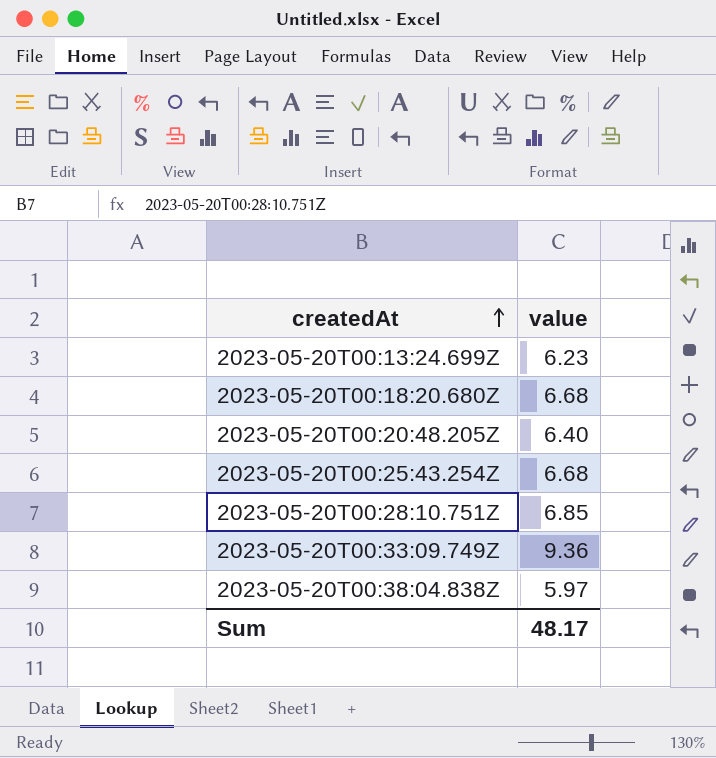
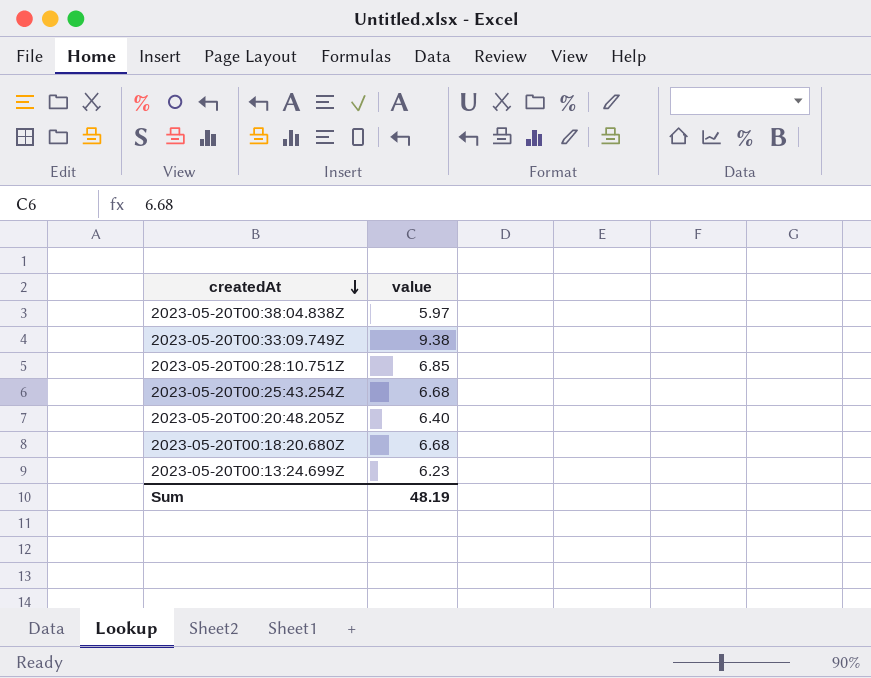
row order: createdAt ascending -> createdAt descending
2023-05-20T00:33:09.749Z | value: 9.36 -> 9.38
Sum | value: 48.17 -> 48.19

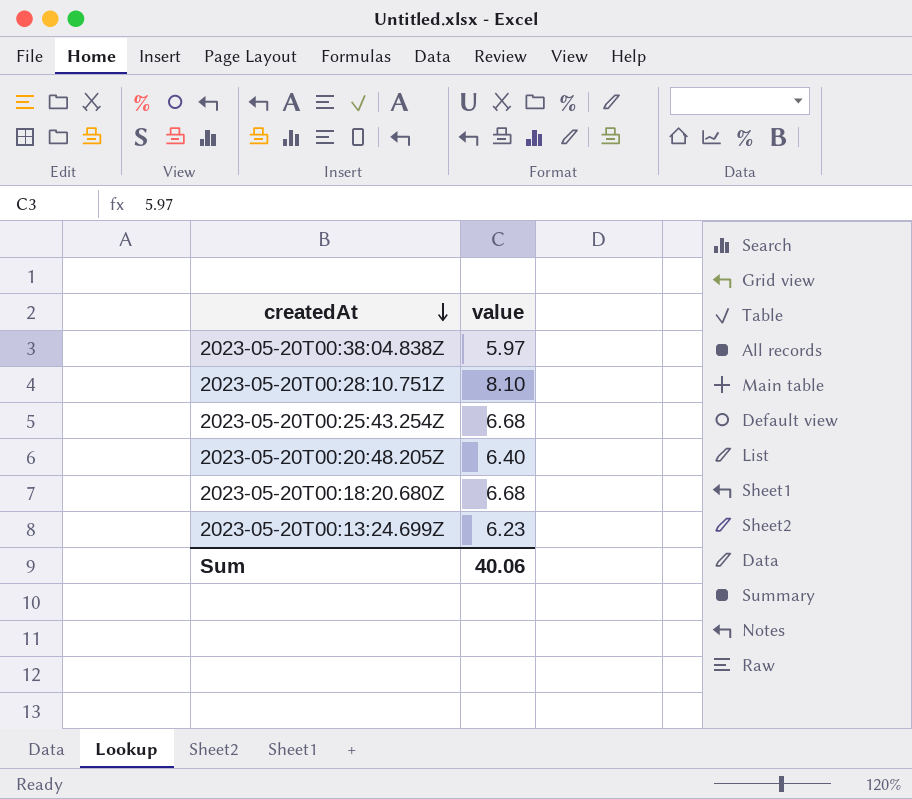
row 2023-05-20T00:33:09.749Z: 9.38 -> none
2023-05-20T00:28:10.751Z | value: 6.85 -> 8.10
Sum | value: 48.19 -> 40.06

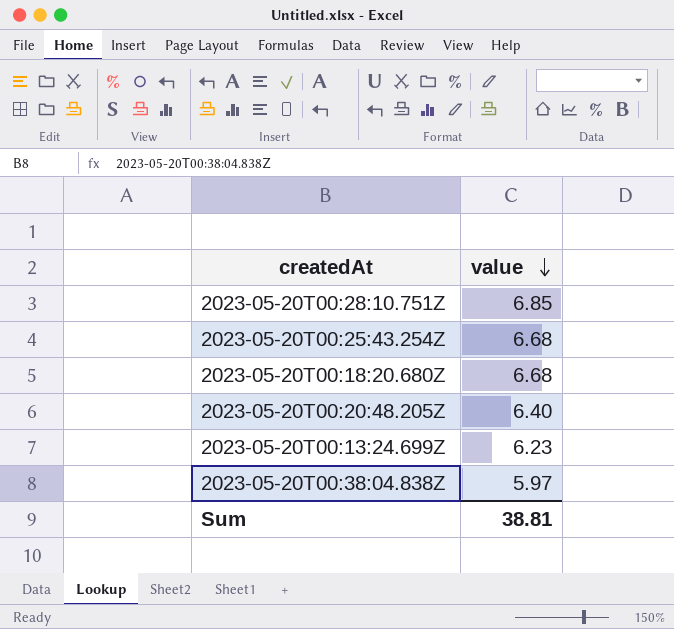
row order: createdAt descending -> value descending
2023-05-20T00:28:10.751Z | value: 8.10 -> 6.85
Sum | value: 40.06 -> 38.81

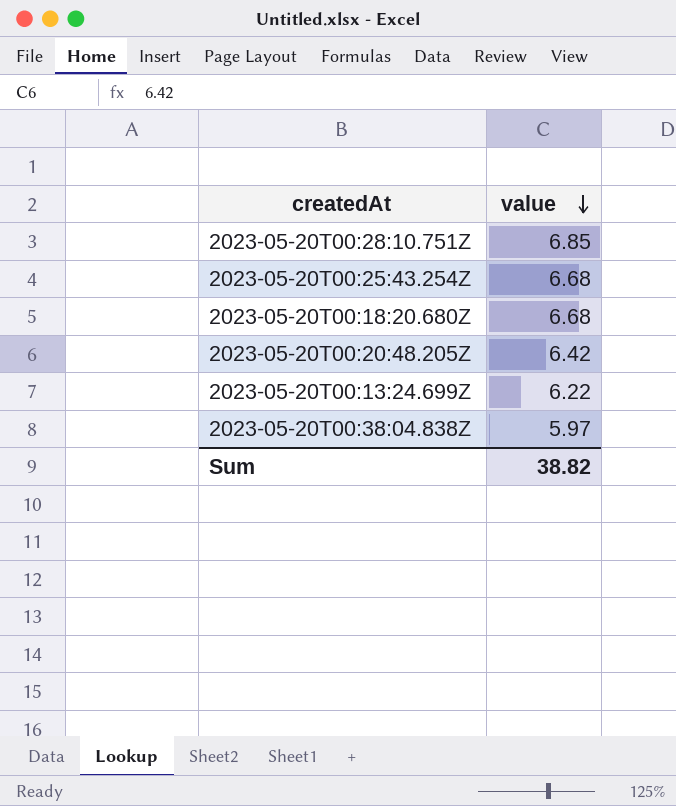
2023-05-20T00:20:48.205Z | value: 6.40 -> 6.42
2023-05-20T00:13:24.699Z | value: 6.23 -> 6.22
Sum | value: 38.81 -> 38.82

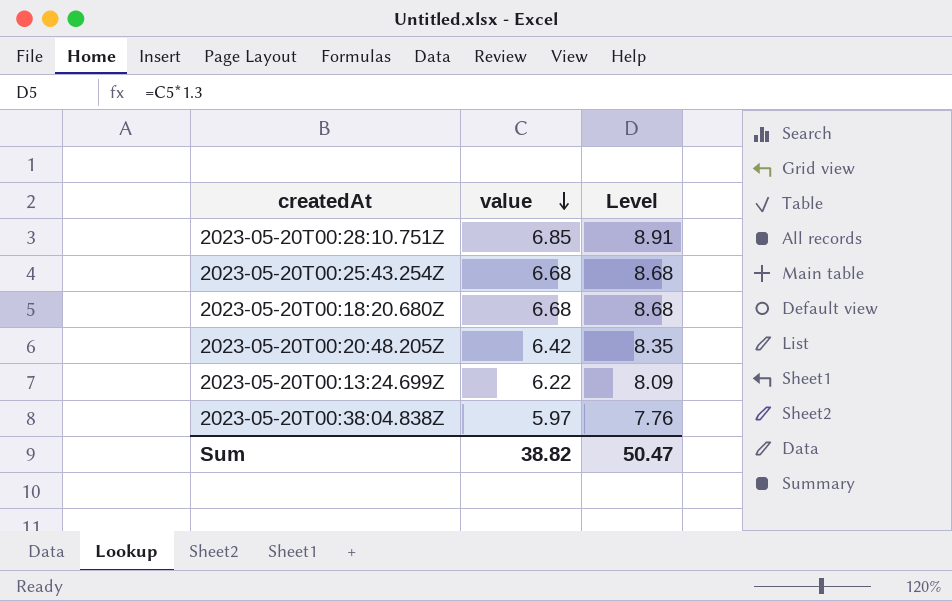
column Level | formula: none -> [value] * 1.3

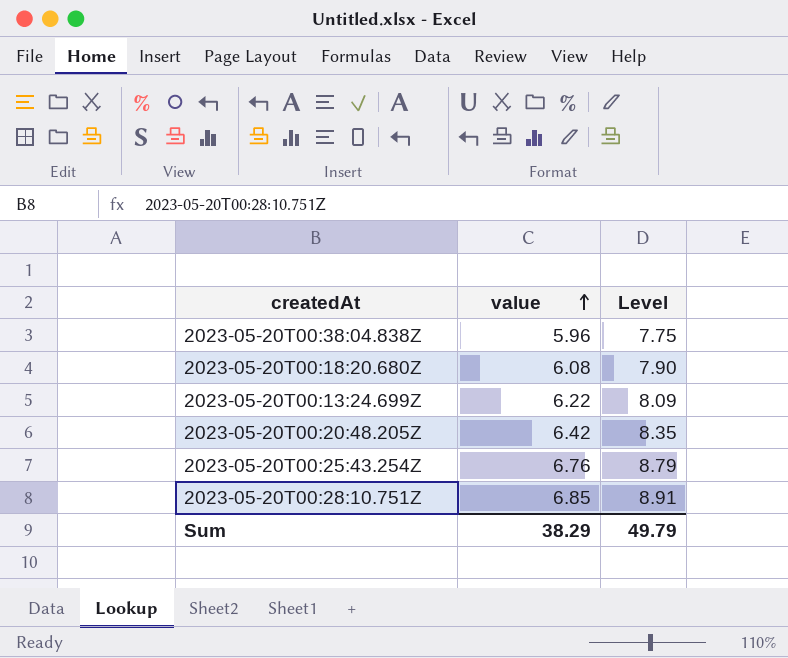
row order: value descending -> value ascending
2023-05-20T00:38:04.838Z | value: 5.97 -> 5.96
2023-05-20T00:38:04.838Z | Level: 7.76 -> 7.75
2023-05-20T00:18:20.680Z | value: 6.68 -> 6.08
2023-05-20T00:18:20.680Z | Level: 8.68 -> 7.90
2023-05-20T00:25:43.254Z | value: 6.68 -> 6.76
2023-05-20T00:25:43.254Z | Level: 8.68 -> 8.79
Sum | value: 38.82 -> 38.29
Sum | Level: 50.47 -> 49.79

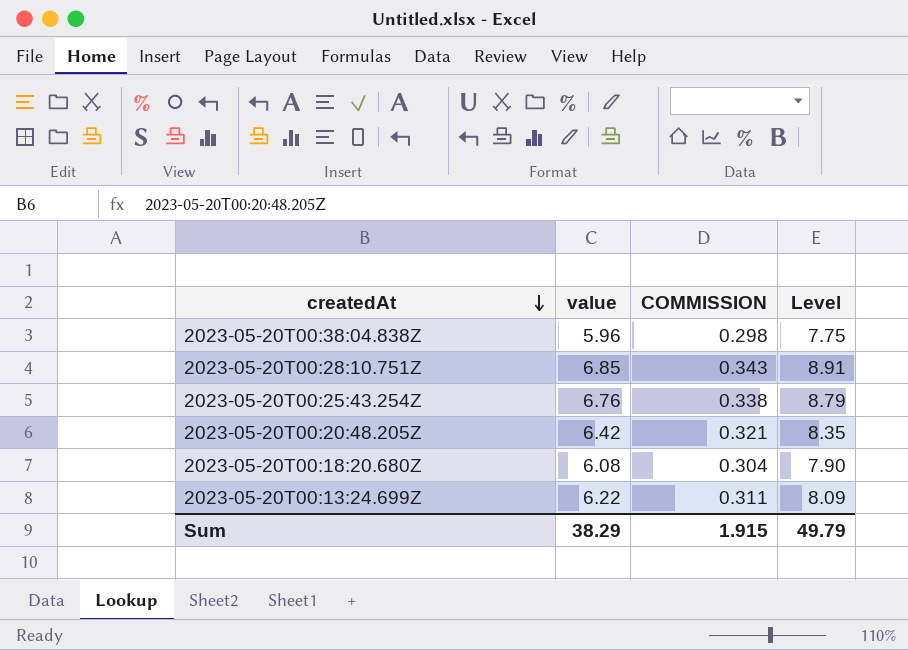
row order: value ascending -> createdAt descending
column COMMISSION | formula: none -> [value] * 0.05

